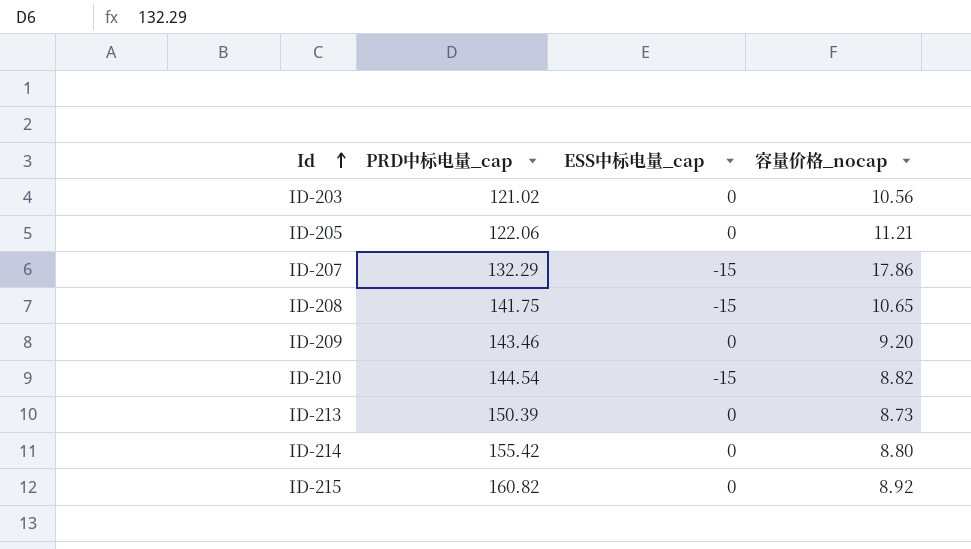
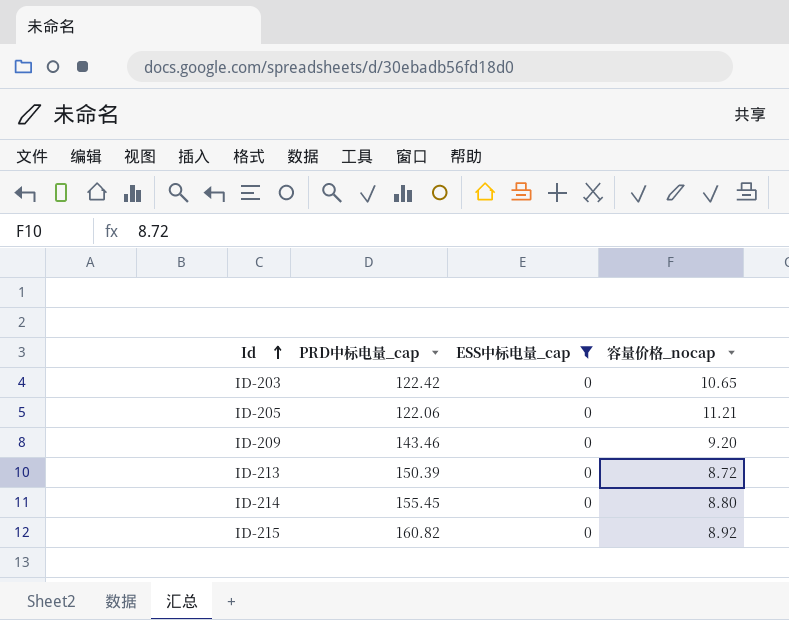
filter: none -> ESS中标电量_cap = 0
ID-203 | PRD中标电量_cap: 121.02 -> 122.42
ID-203 | 容量价格_nocap: 10.56 -> 10.65
ID-213 | 容量价格_nocap: 8.73 -> 8.72
ID-214 | PRD中标电量_cap: 155.42 -> 155.45

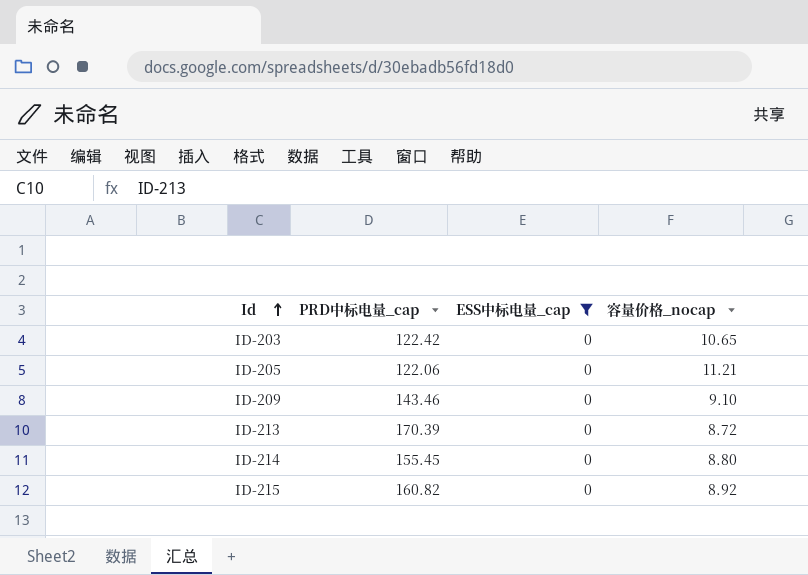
ID-209 | 容量价格_nocap: 9.20 -> 9.10
ID-213 | PRD中标电量_cap: 150.39 -> 170.39

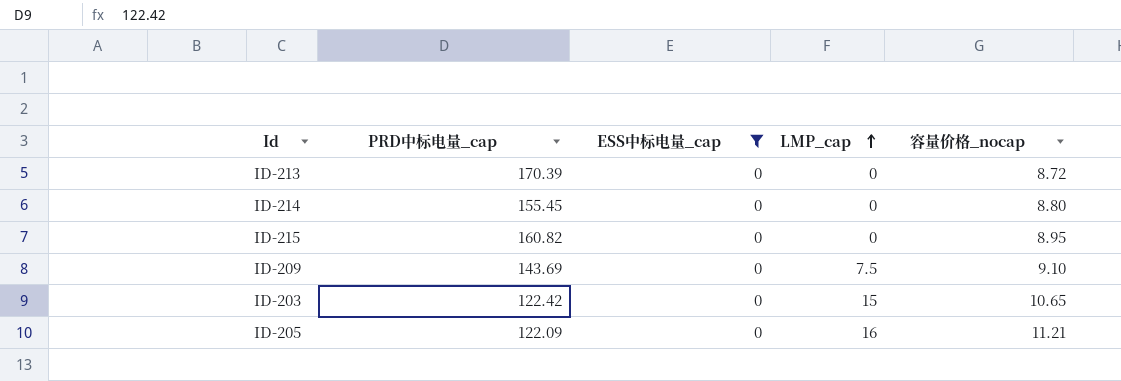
row order: Id ascending -> LMP_cap ascending
column LMP_cap | position: none -> 4
ID-215 | 容量价格_nocap: 8.92 -> 8.95
ID-209 | PRD中标电量_cap: 143.46 -> 143.69
ID-205 | PRD中标电量_cap: 122.06 -> 122.09

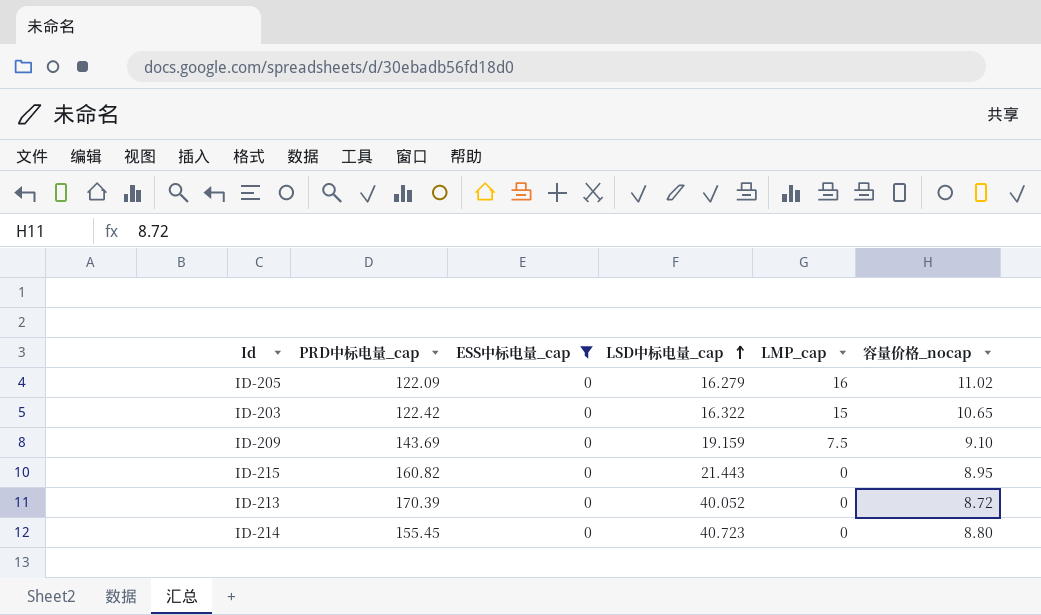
row order: LMP_cap ascending -> LSD中标电量_cap ascending
column LSD中标电量_cap | position: none -> 4
ID-205 | 容量价格_nocap: 11.21 -> 11.02

